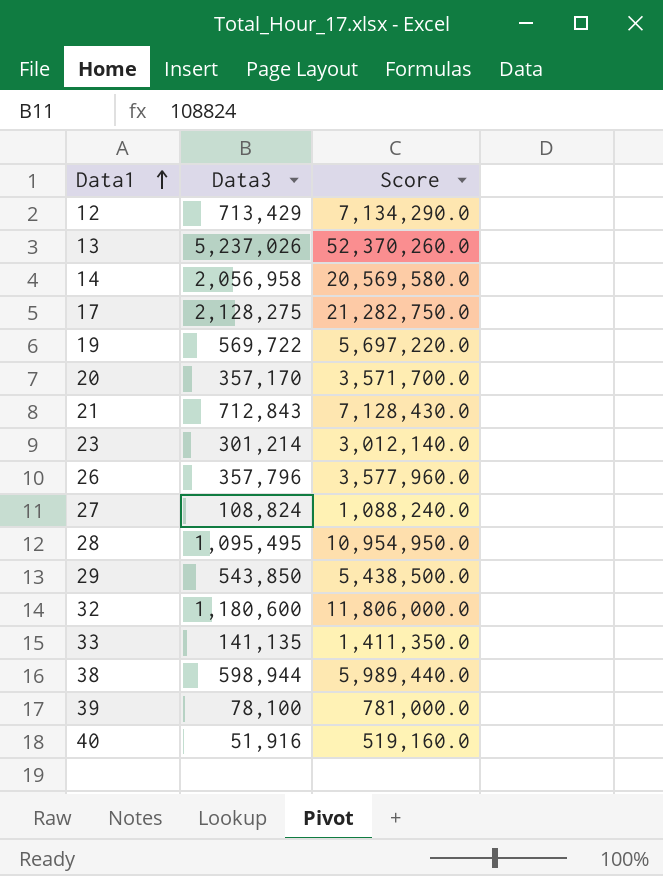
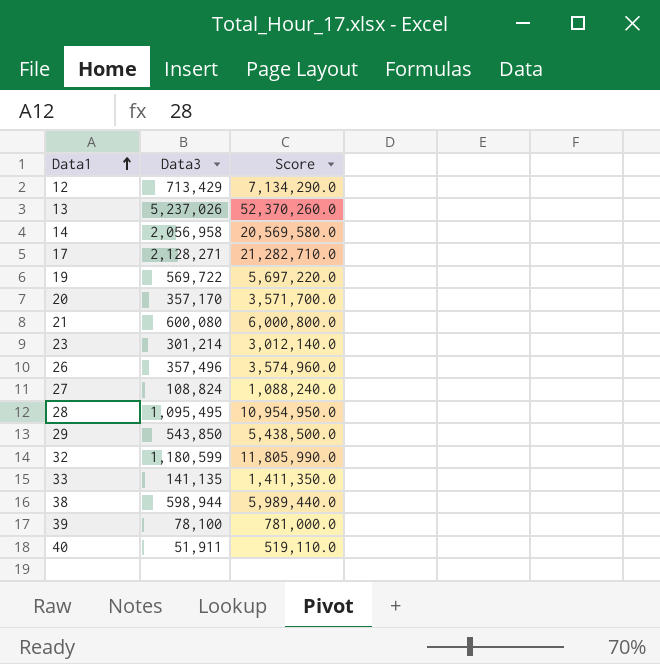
17 | Data3: 2,128,275 -> 2,128,271
17 | Score: 21,282,750.0 -> 21,282,710.0
21 | Data3: 712,843 -> 600,080
21 | Score: 7,128,430.0 -> 6,000,800.0
26 | Data3: 357,796 -> 357,496
26 | Score: 3,577,960.0 -> 3,574,960.0
32 | Data3: 1,180,600 -> 1,180,599
32 | Score: 11,806,000.0 -> 11,805,990.0
40 | Data3: 51,916 -> 51,911
40 | Score: 519,160.0 -> 519,110.0

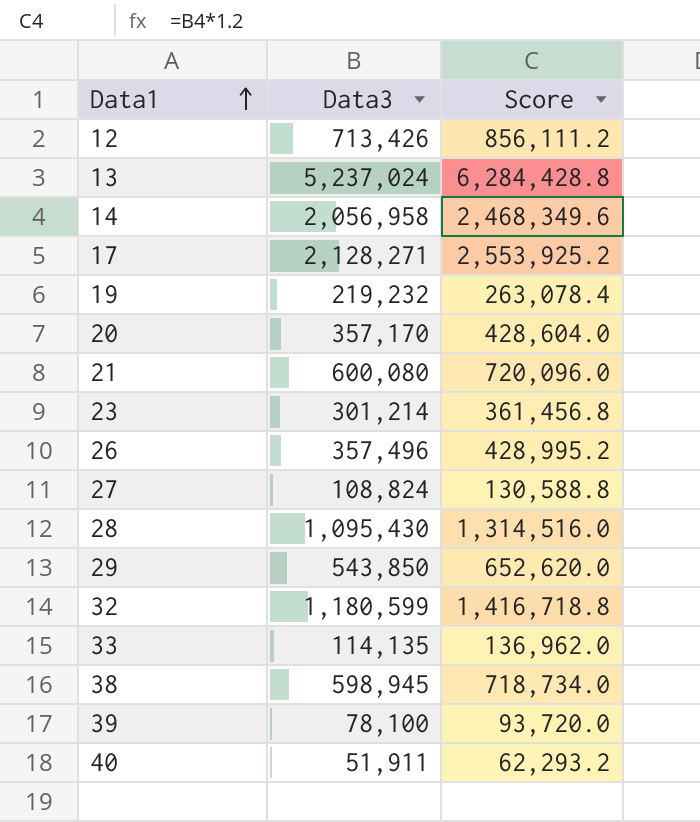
column Score | formula: [Data3] * 10 -> [Data3] * 1.2
12 | Data3: 713,429 -> 713,426
13 | Data3: 5,237,026 -> 5,237,024
19 | Data3: 569,722 -> 219,232
28 | Data3: 1,095,495 -> 1,095,430
33 | Data3: 141,135 -> 114,135
38 | Data3: 598,944 -> 598,945

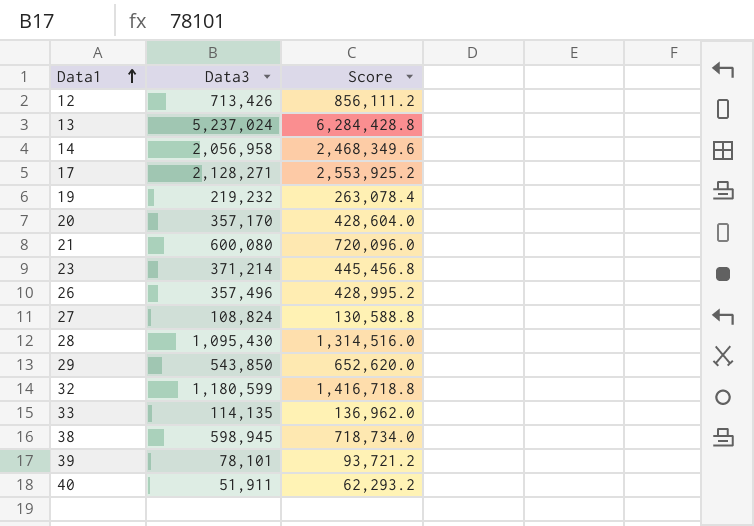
23 | Data3: 301,214 -> 371,214
23 | Score: 361,456.8 -> 445,456.8
39 | Data3: 78,100 -> 78,101
39 | Score: 93,720.0 -> 93,721.2

